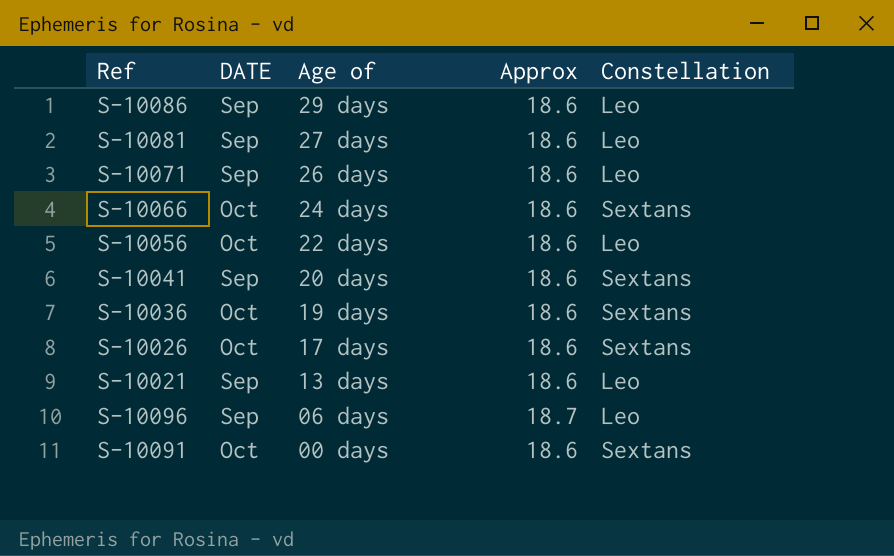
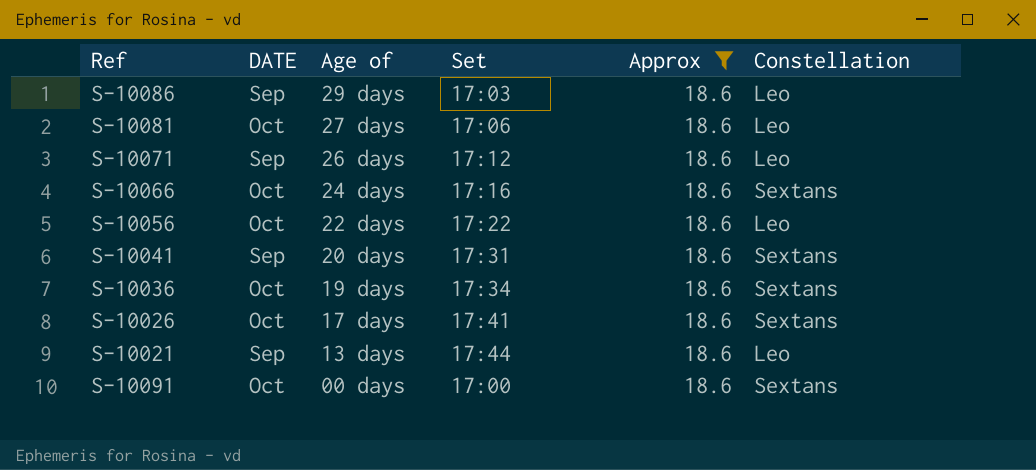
filter: none -> Approx = 18.6
column Set | position: none -> 4
S-10081 | DATE: Sep -> Oct

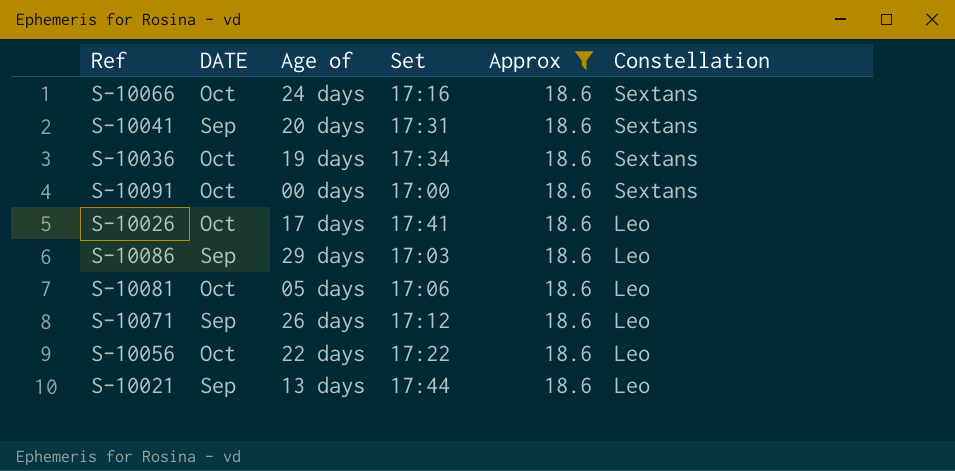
row order: Age of descending -> Constellation descending
S-10026 | Constellation: Sextans -> Leo
S-10081 | Age of: 27 days -> 05 days

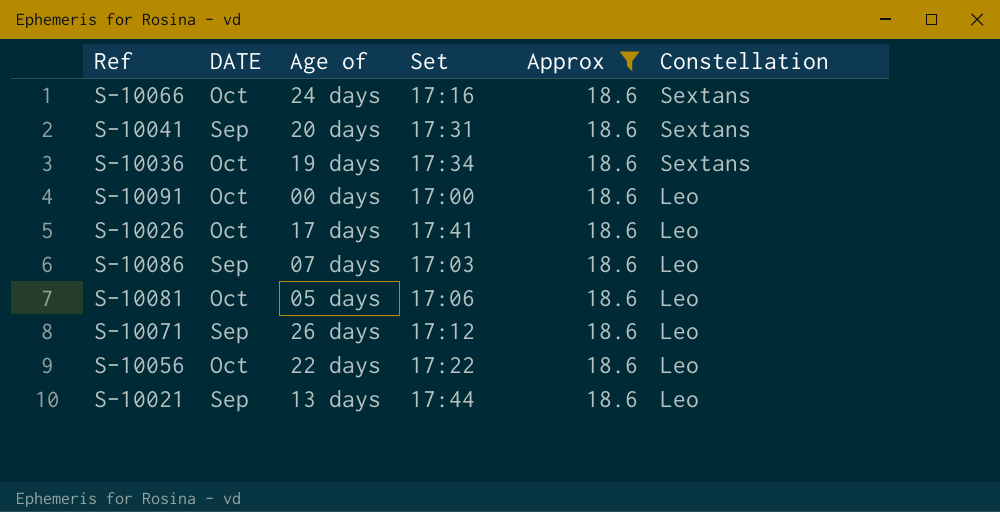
S-10091 | Constellation: Sextans -> Leo
S-10086 | Age of: 29 days -> 07 days

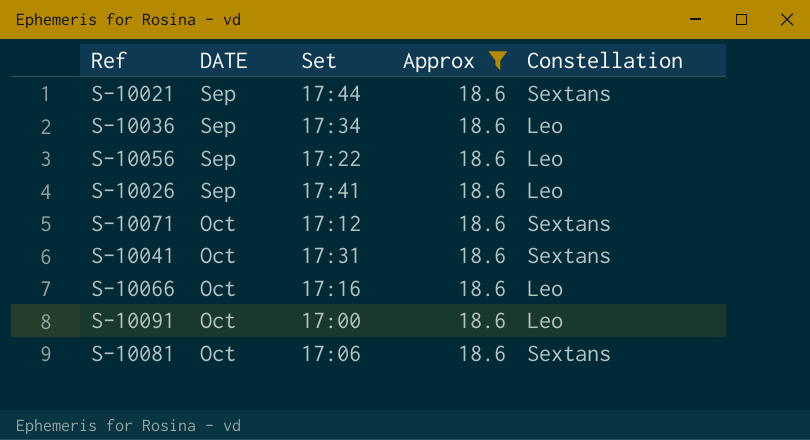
row order: Constellation descending -> DATE ascending
column Age of | position: 3 -> none
row S-10086: Sep | 07 days | 17:03 | 18.6 | Leo -> none
S-10021 | Constellation: Leo -> Sextans
S-10036 | DATE: Oct -> Sep
S-10036 | Constellation: Sextans -> Leo
S-10056 | DATE: Oct -> Sep
S-10026 | DATE: Oct -> Sep
S-10071 | DATE: Sep -> Oct
S-10071 | Constellation: Leo -> Sextans
S-10041 | DATE: Sep -> Oct
S-10066 | Constellation: Sextans -> Leo
S-10081 | Constellation: Leo -> Sextans

